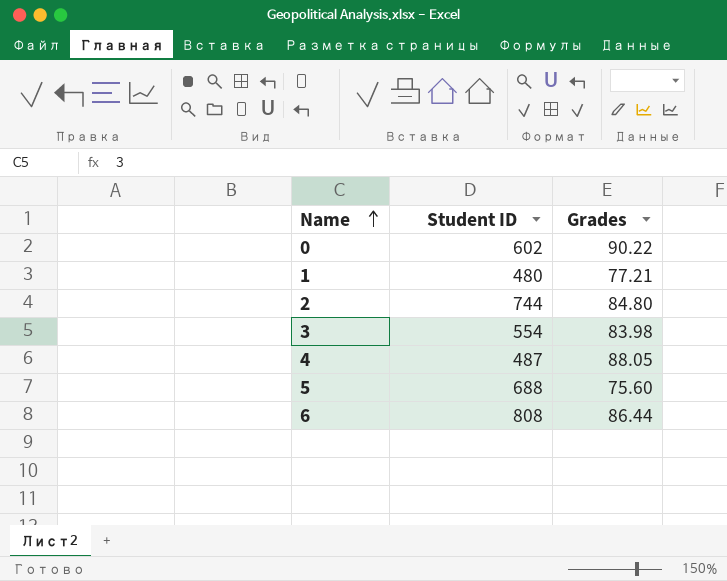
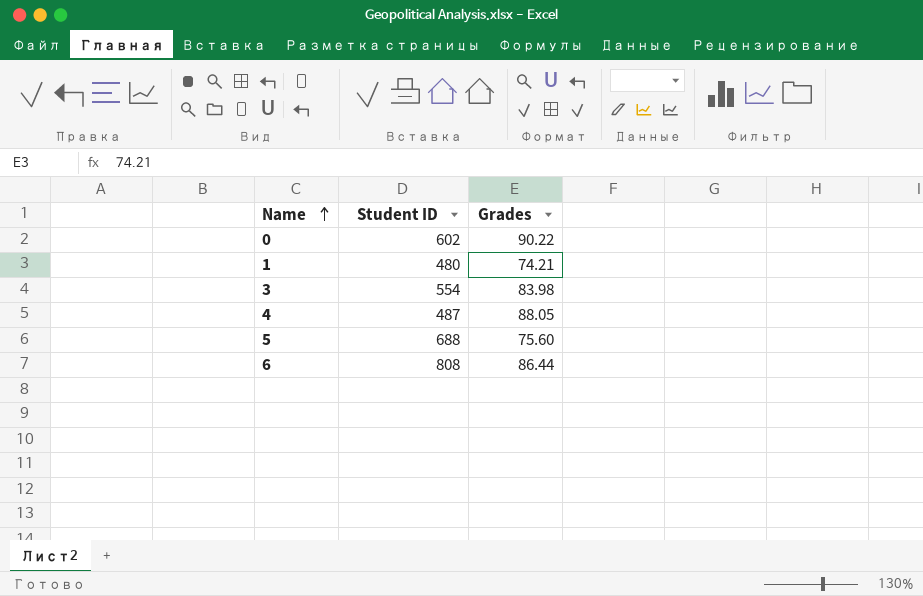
row 2: 744 | 84.80 -> none
1 | Grades: 77.21 -> 74.21

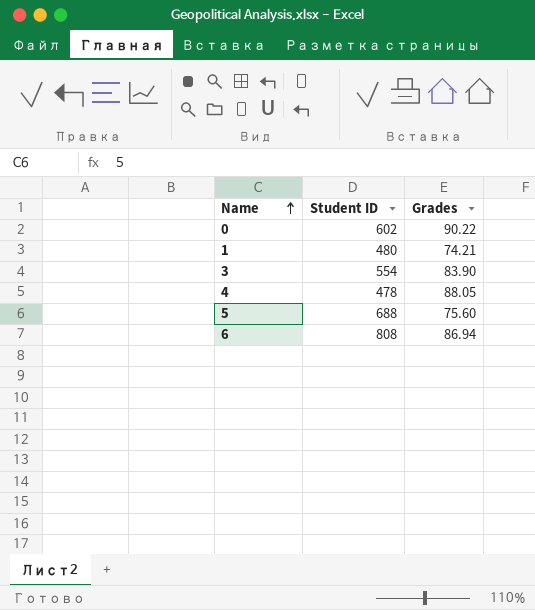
3 | Grades: 83.98 -> 83.90
4 | Student ID: 487 -> 478
6 | Grades: 86.44 -> 86.94

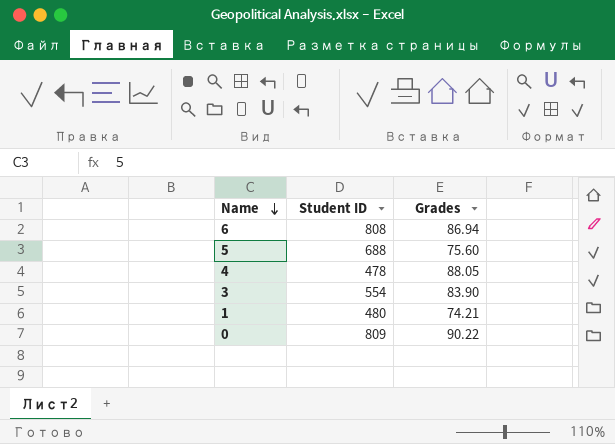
row order: Name ascending -> Name descending
0 | Student ID: 602 -> 809

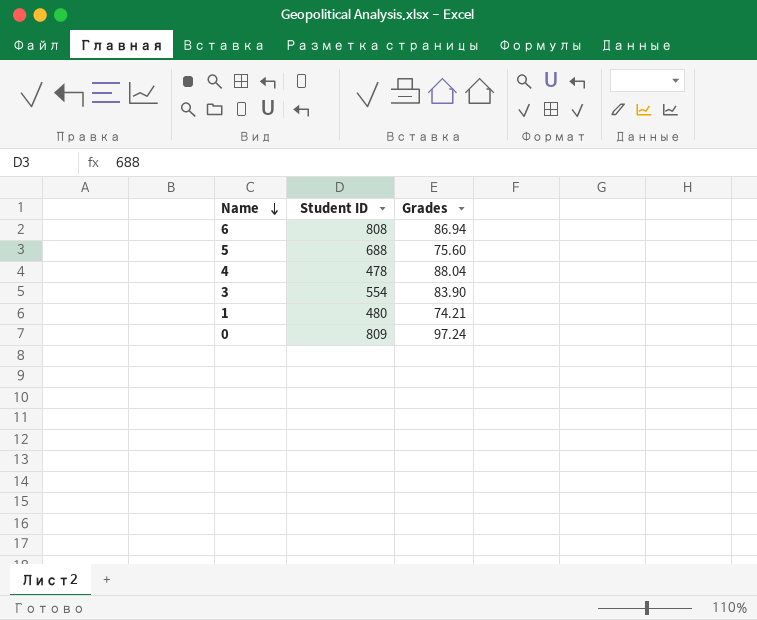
4 | Grades: 88.05 -> 88.04
0 | Grades: 90.22 -> 97.24

